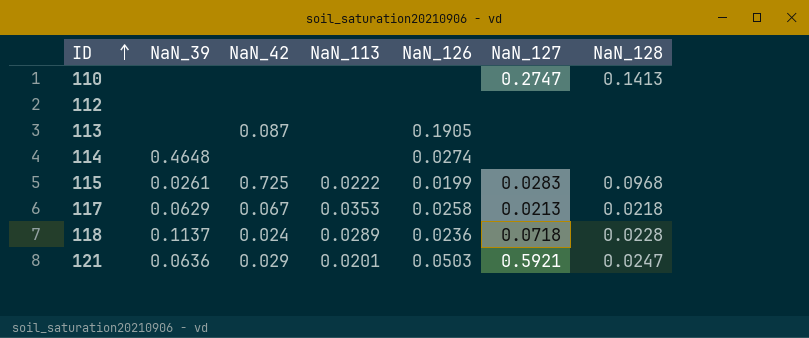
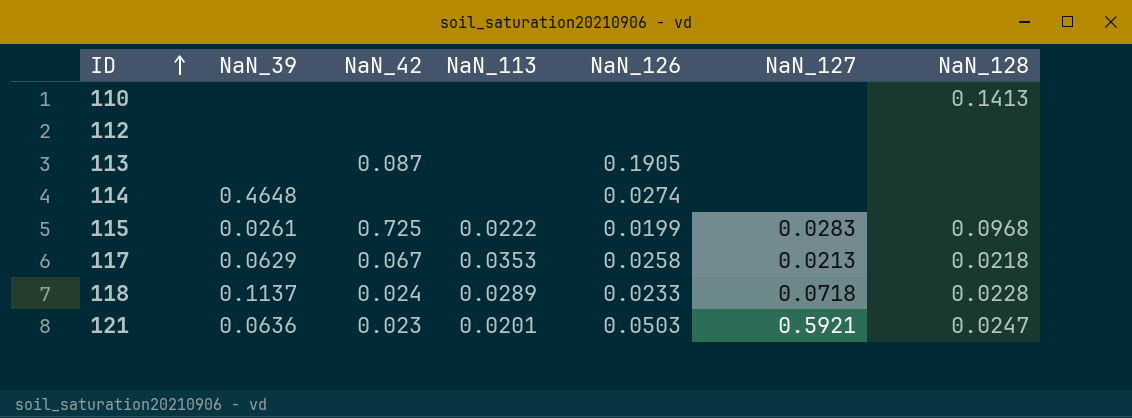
110 | NaN_127: 0.2747 -> none
118 | NaN_126: 0.0236 -> 0.0233
121 | NaN_42: 0.029 -> 0.023

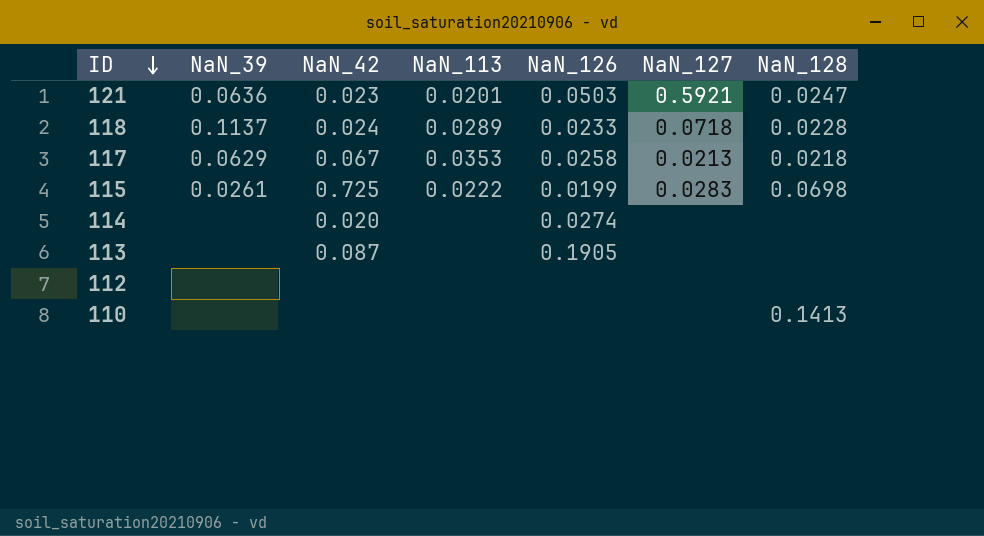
row order: ID ascending -> ID descending
115 | NaN_128: 0.0968 -> 0.0698
114 | NaN_39: 0.4648 -> none
114 | NaN_42: none -> 0.020

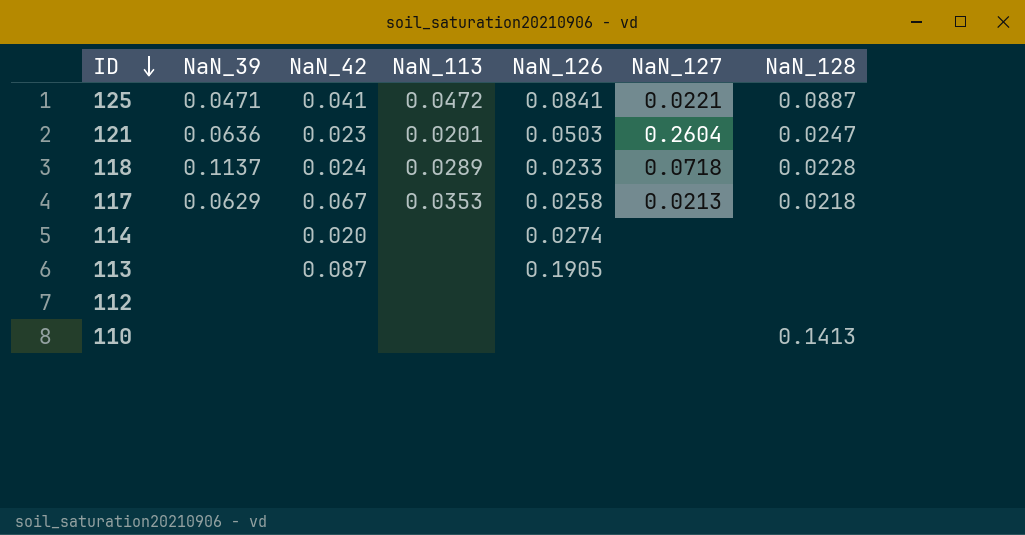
row 115: 0.0261 | 0.725 | 0.0222 | 0.0199 | 0.0283 | 0.0698 -> none
row 125: none -> 0.0471 | 0.041 | 0.0472 | 0.0841 | 0.0221 | 0.0887
121 | NaN_127: 0.5921 -> 0.2604

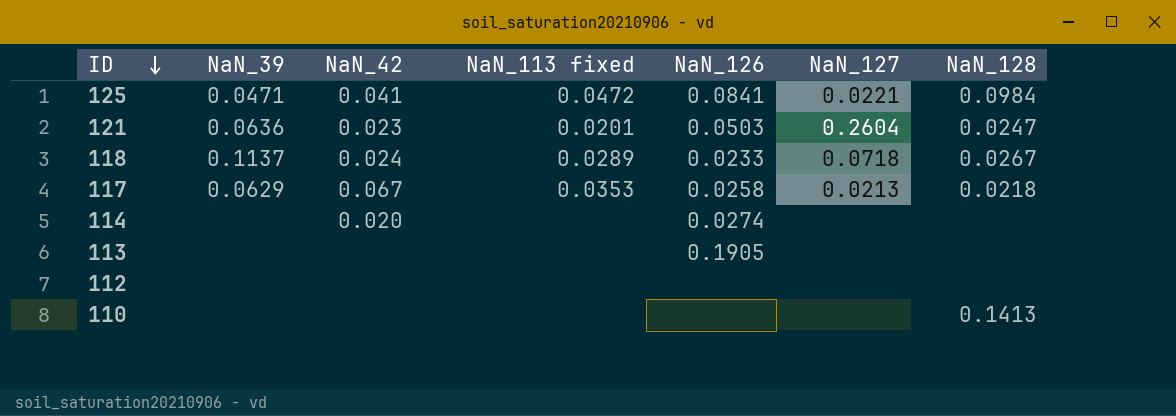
column name: NaN_113 -> NaN_113 fixed
125 | NaN_128: 0.0887 -> 0.0984
118 | NaN_128: 0.0228 -> 0.0267
113 | NaN_42: 0.087 -> none

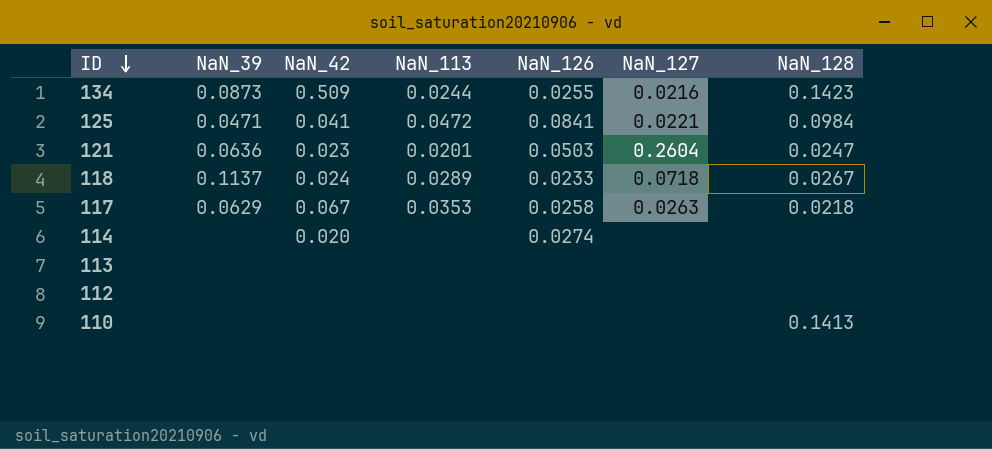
column name: NaN_113 fixed -> NaN_113
row 134: none -> 0.0873 | 0.509 | 0.0244 | 0.0255 | 0.0216 | 0.1423
117 | NaN_127: 0.0213 -> 0.0263
113 | NaN_126: 0.1905 -> none

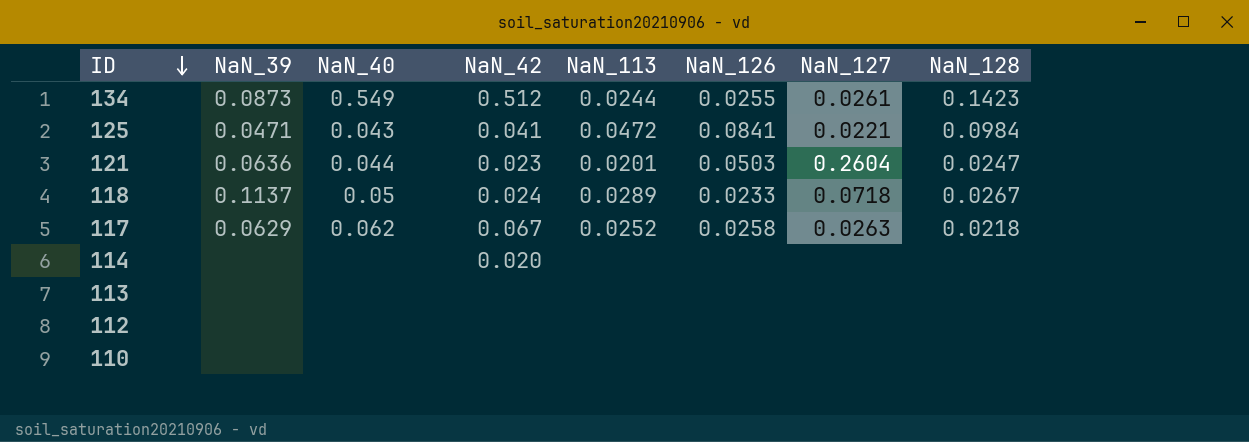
column NaN_40 | position: none -> 3
134 | NaN_42: 0.509 -> 0.512
134 | NaN_127: 0.0216 -> 0.0261
117 | NaN_113: 0.0353 -> 0.0252
114 | NaN_126: 0.0274 -> none
110 | NaN_128: 0.1413 -> none

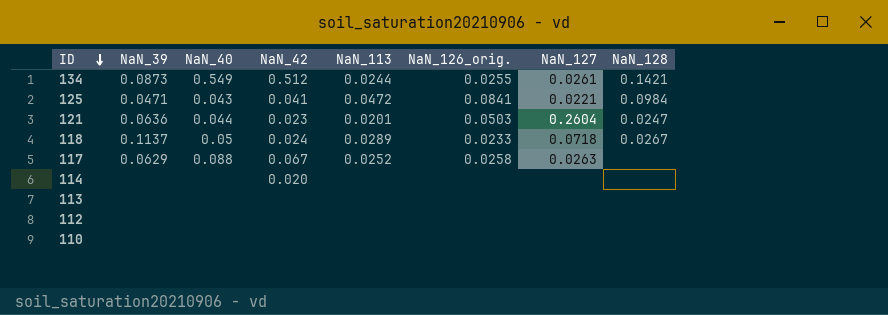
column name: NaN_126 -> NaN_126_orig.
134 | NaN_128: 0.1423 -> 0.1421
117 | NaN_40: 0.062 -> 0.088
117 | NaN_128: 0.0218 -> none

